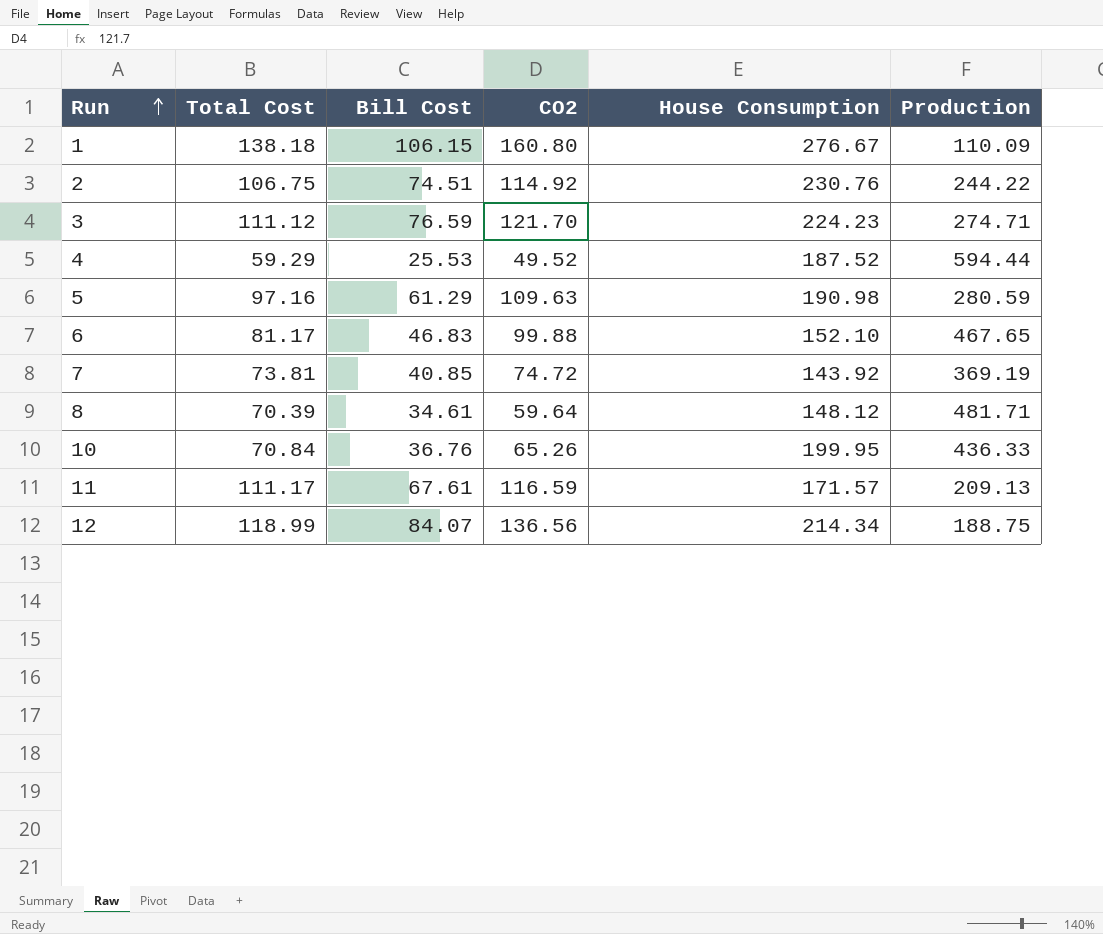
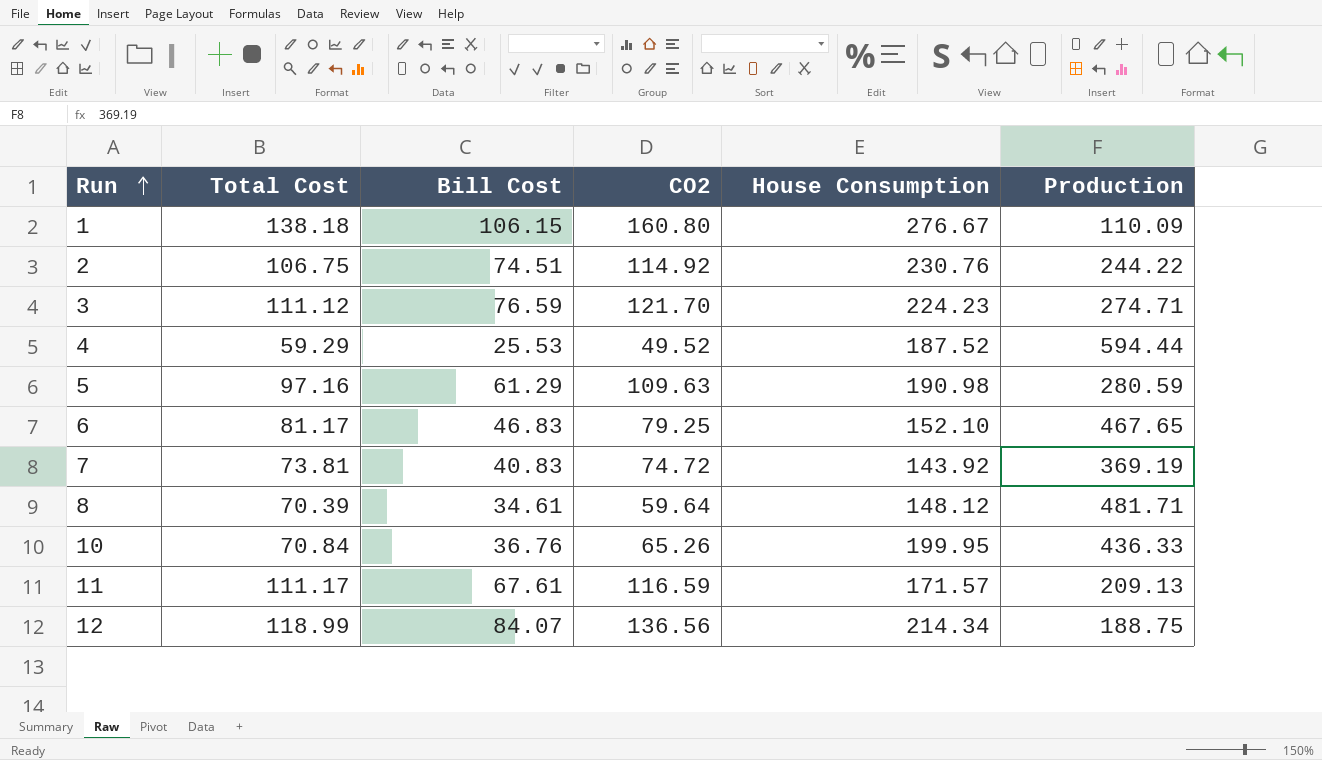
6 | CO2: 99.88 -> 79.25
7 | Bill Cost: 40.85 -> 40.83

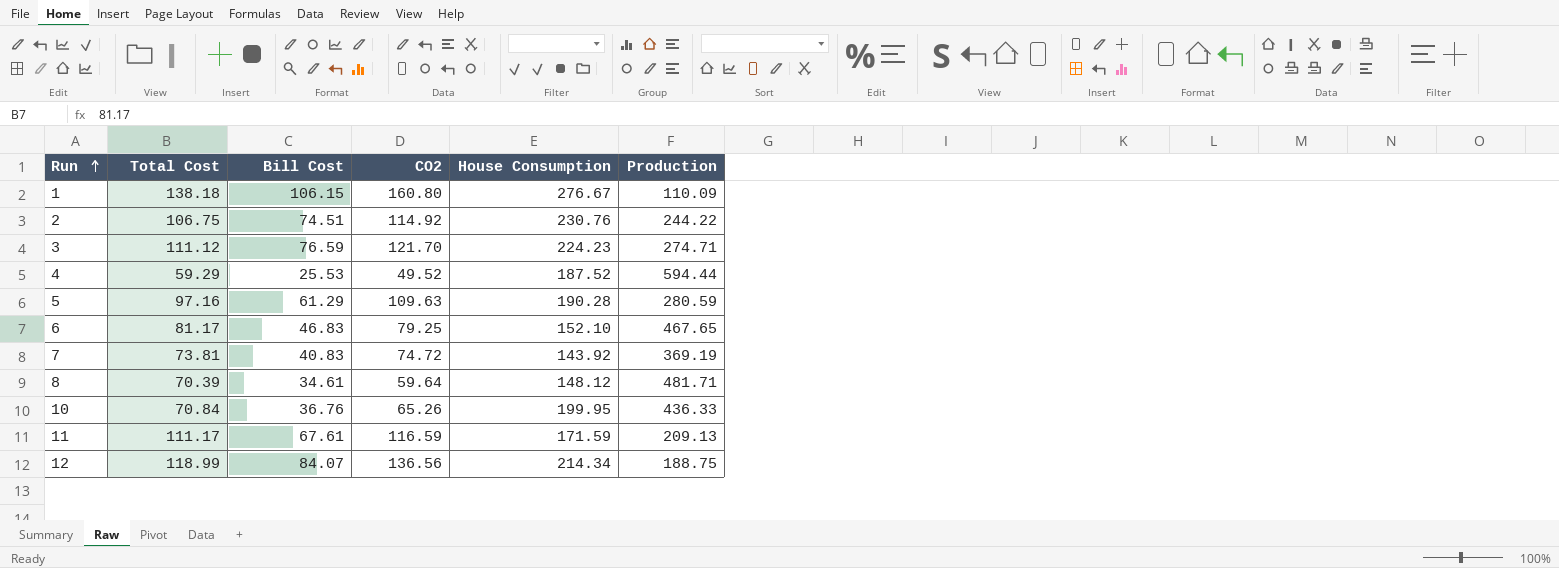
5 | House Consumption: 190.98 -> 190.28
11 | House Consumption: 171.57 -> 171.59

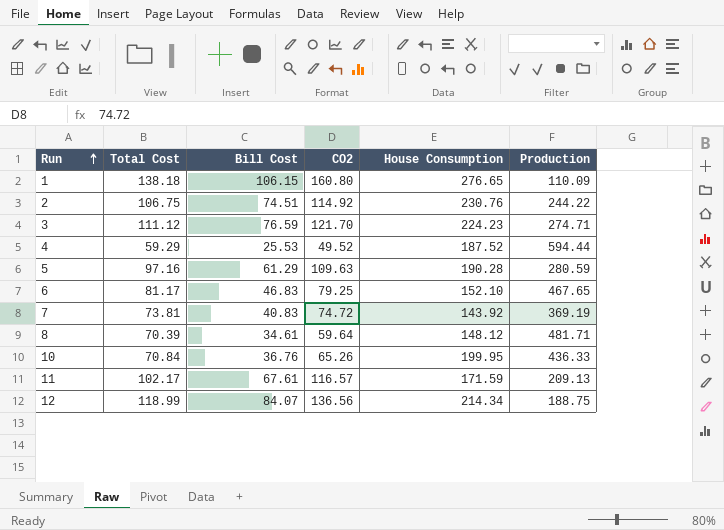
1 | House Consumption: 276.67 -> 276.65
11 | Total Cost: 111.17 -> 102.17
11 | CO2: 116.59 -> 116.57

